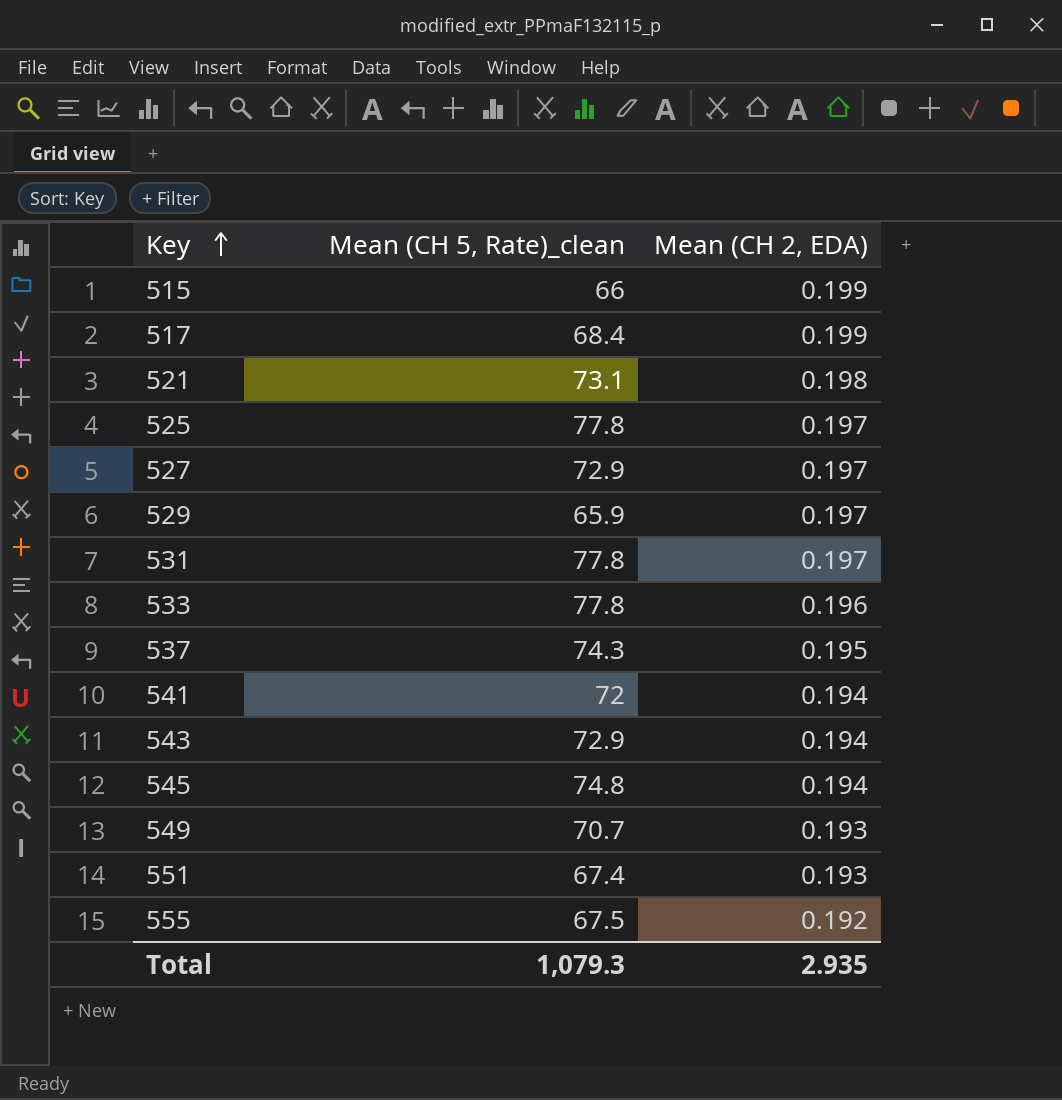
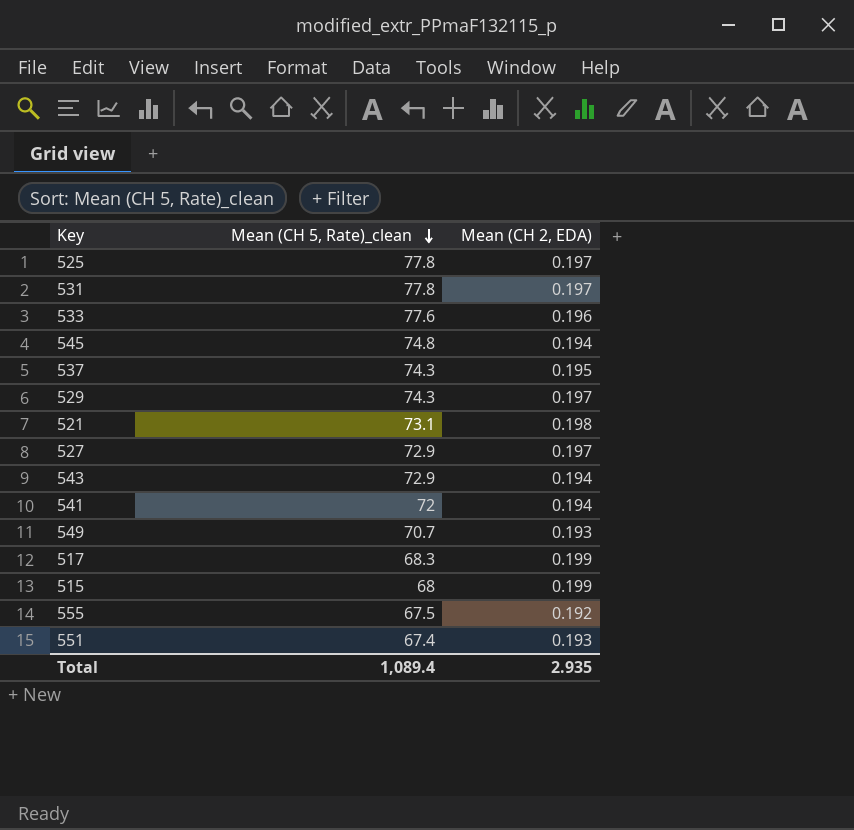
row order: Key ascending -> Mean (CH 5, Rate)_clean descending
533 | Mean (CH 5, Rate)_clean: 77.8 -> 77.6
529 | Mean (CH 5, Rate)_clean: 65.9 -> 74.3
517 | Mean (CH 5, Rate)_clean: 68.4 -> 68.3
515 | Mean (CH 5, Rate)_clean: 66 -> 68
Total | Mean (CH 5, Rate)_clean: 1,079.3 -> 1,089.4

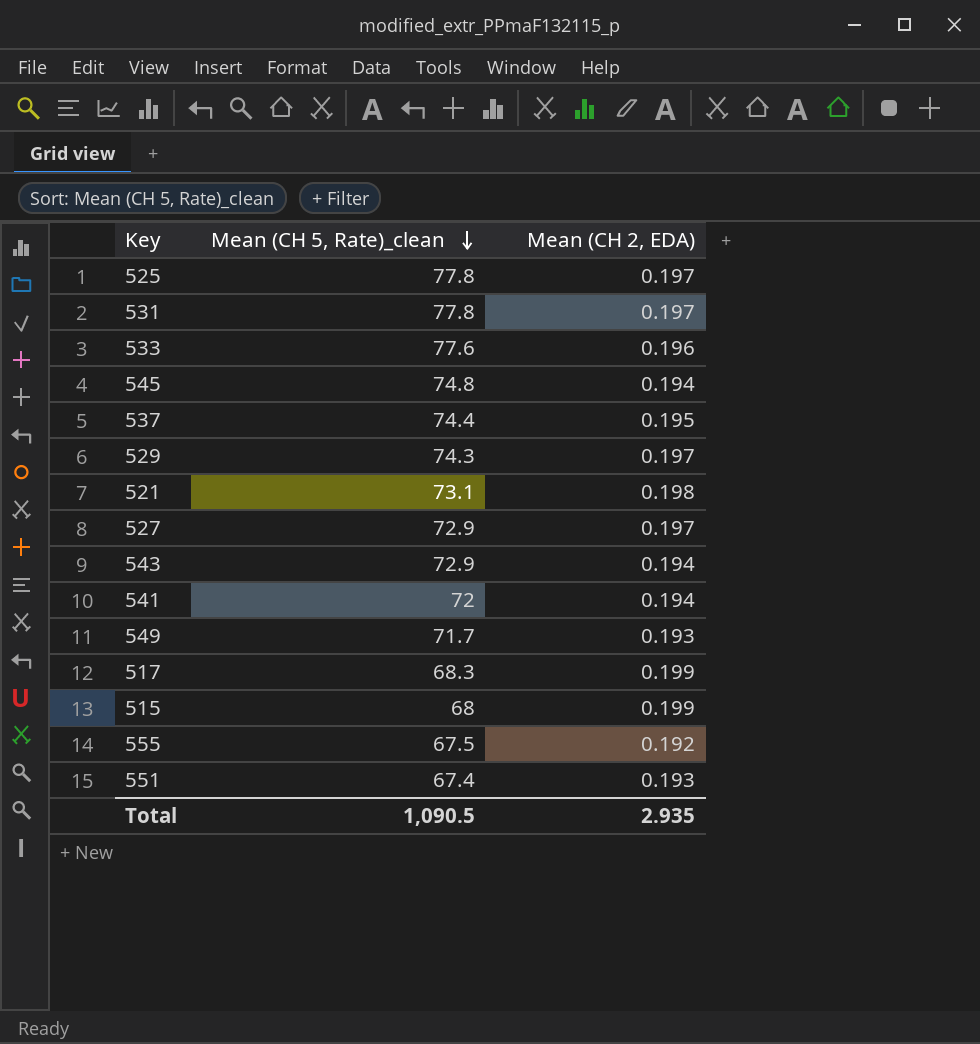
537 | Mean (CH 5, Rate)_clean: 74.3 -> 74.4
549 | Mean (CH 5, Rate)_clean: 70.7 -> 71.7
Total | Mean (CH 5, Rate)_clean: 1,089.4 -> 1,090.5

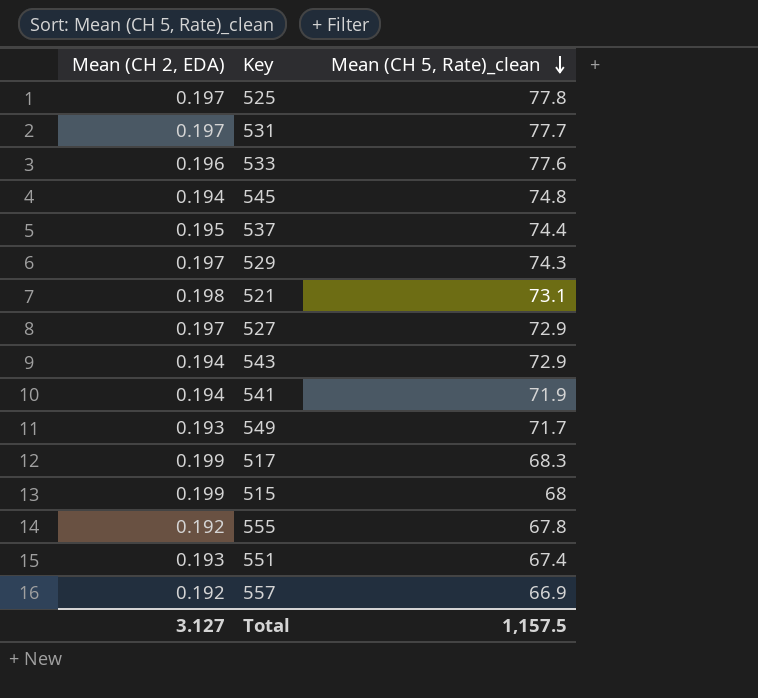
column Mean (CH 2, EDA) | position: 3 -> 1
531 | Mean (CH 5, Rate)_clean: 77.8 -> 77.7
541 | Mean (CH 5, Rate)_clean: 72 -> 71.9
555 | Mean (CH 5, Rate)_clean: 67.5 -> 67.8
row 557: none -> 0.192 | 66.9
Total | Mean (CH 2, EDA): 2.935 -> 3.127
Total | Mean (CH 5, Rate)_clean: 1,090.5 -> 1,157.5

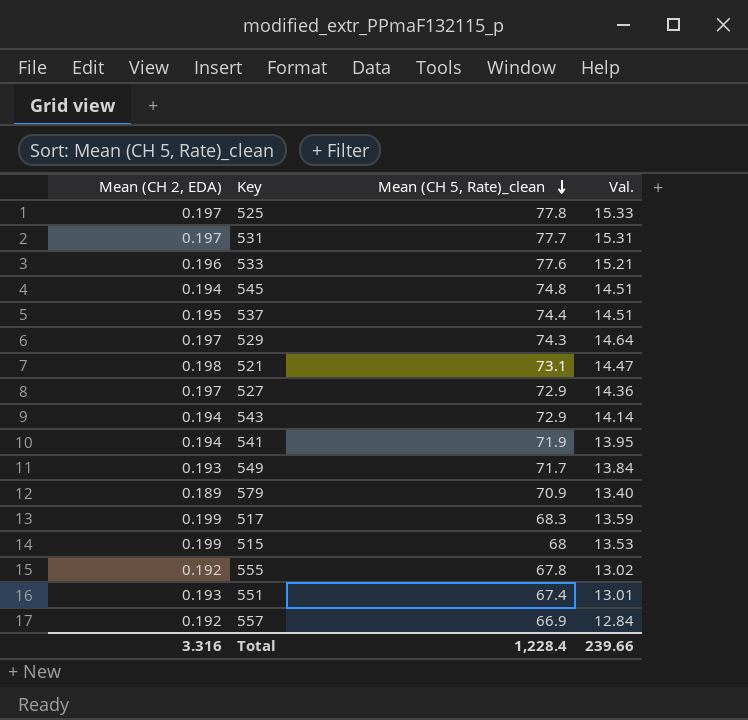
column Val. | formula: none -> [Mean (CH 2, EDA)] * [Mean (CH 5, Rate)_clean]
row 579: none -> 0.189 | 70.9 | 13.40
Total | Mean (CH 2, EDA): 3.127 -> 3.316
Total | Mean (CH 5, Rate)_clean: 1,157.5 -> 1,228.4

